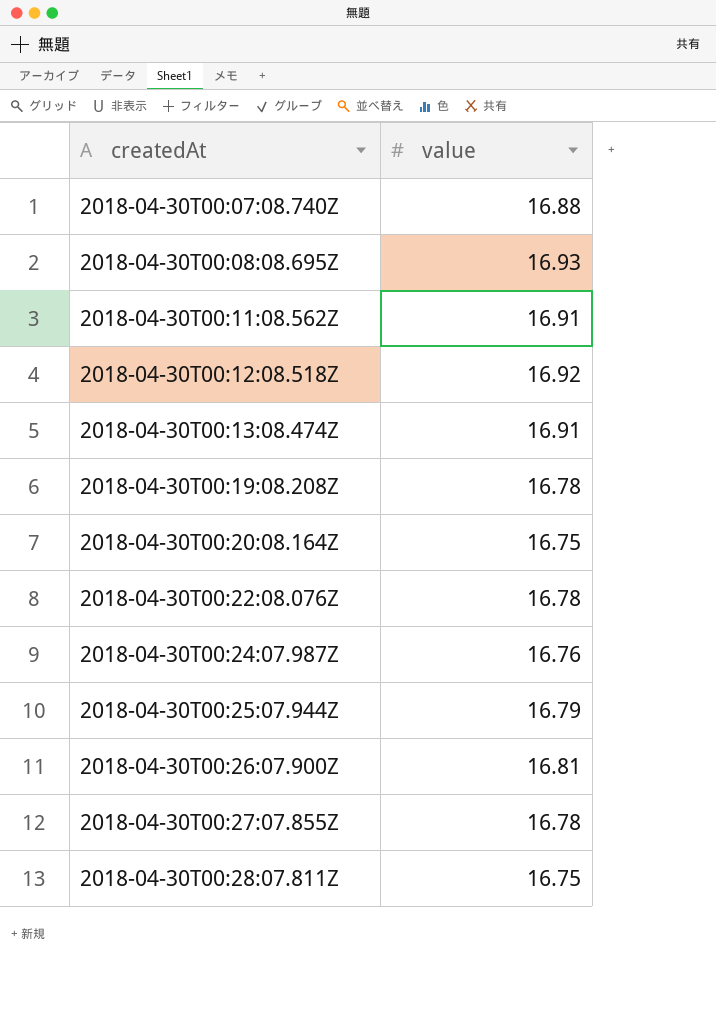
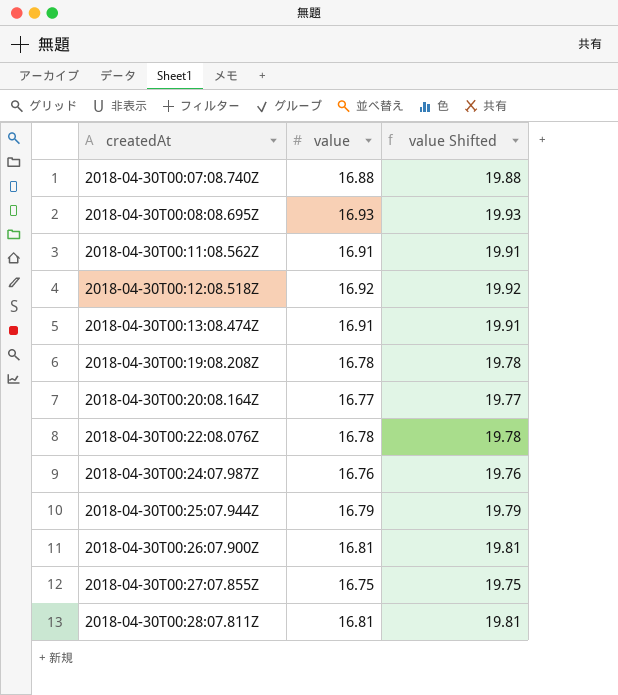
column value Shifted | formula: none -> [value] + 3
2018-04-30T00:20:08.164Z | value: 16.75 -> 16.77
2018-04-30T00:27:07.855Z | value: 16.78 -> 16.75
2018-04-30T00:28:07.811Z | value: 16.75 -> 16.81

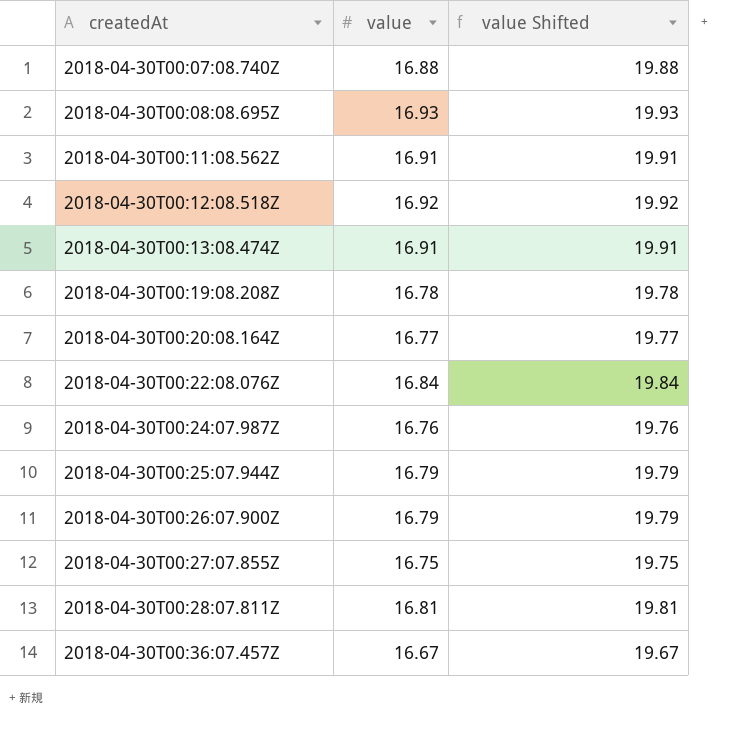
2018-04-30T00:22:08.076Z | value: 16.78 -> 16.84
2018-04-30T00:22:08.076Z | value Shifted: 19.78 -> 19.84
2018-04-30T00:26:07.900Z | value: 16.81 -> 16.79
2018-04-30T00:26:07.900Z | value Shifted: 19.81 -> 19.79
row 2018-04-30T00:36:07.457Z: none -> 16.67 | 19.67

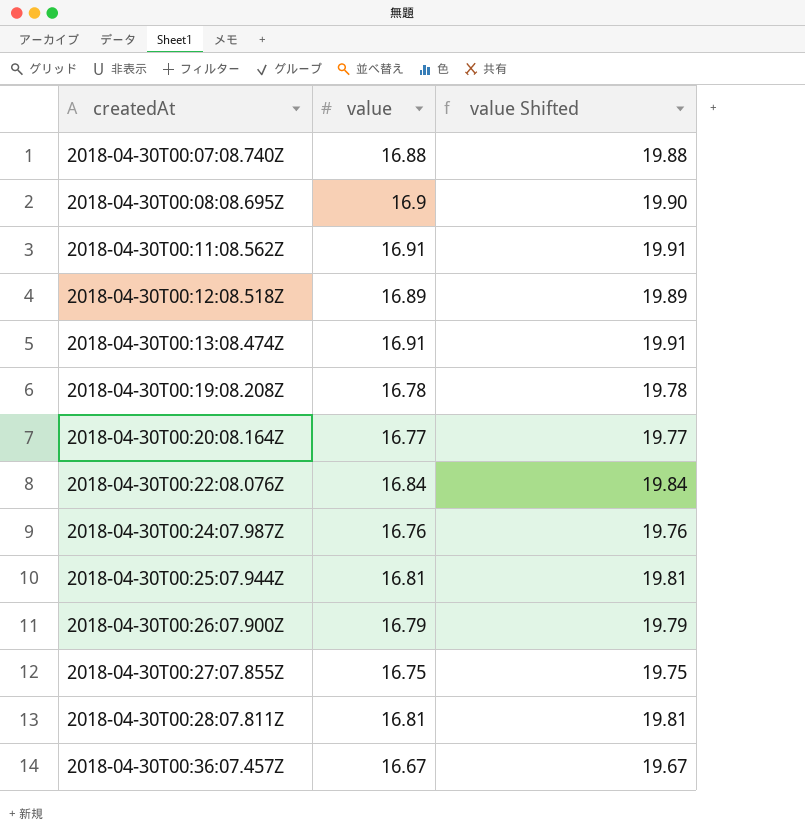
2018-04-30T00:08:08.695Z | value: 16.93 -> 16.9
2018-04-30T00:08:08.695Z | value Shifted: 19.93 -> 19.90
2018-04-30T00:12:08.518Z | value: 16.92 -> 16.89
2018-04-30T00:12:08.518Z | value Shifted: 19.92 -> 19.89
2018-04-30T00:25:07.944Z | value: 16.79 -> 16.81
2018-04-30T00:25:07.944Z | value Shifted: 19.79 -> 19.81

